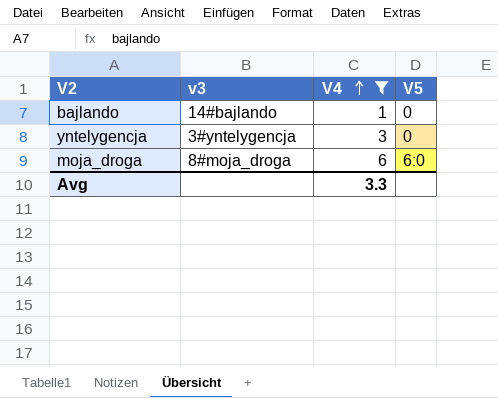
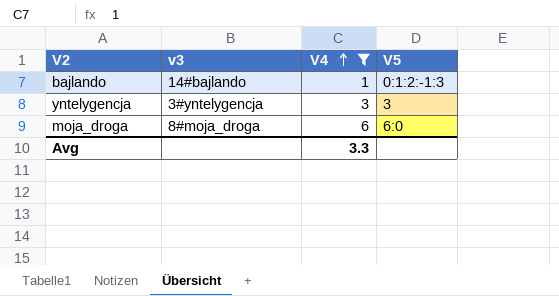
bajlando | V5: 0 -> 0:1:2:-1:3
yntelygencja | V5: 0 -> 3

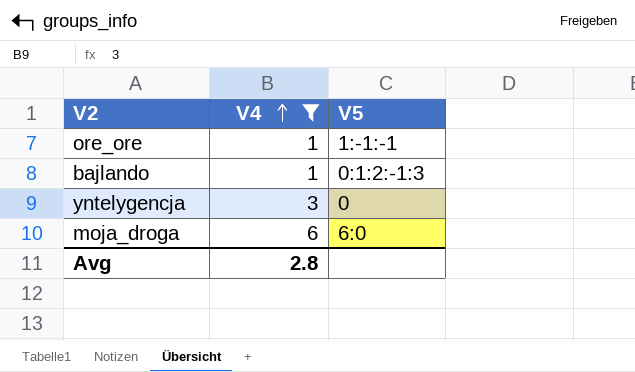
column v3 | position: 2 -> none
row ore_ore: none -> 1 | 1:-1:-1
yntelygencja | V5: 3 -> 0
Avg | V4: 3.3 -> 2.8

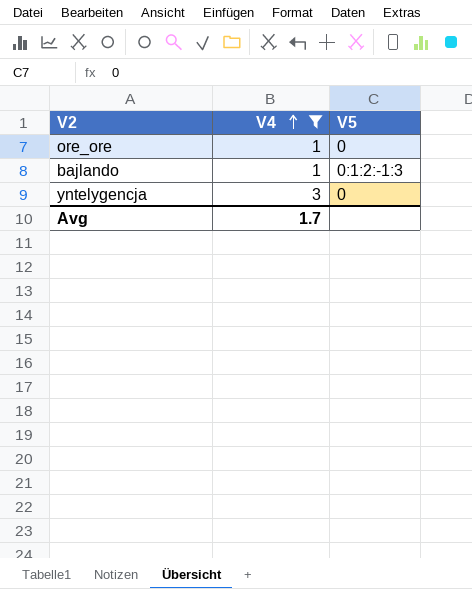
row moja_droga: 6 | 6:0 -> none
ore_ore | V5: 1:-1:-1 -> 0
Avg | V4: 2.8 -> 1.7

